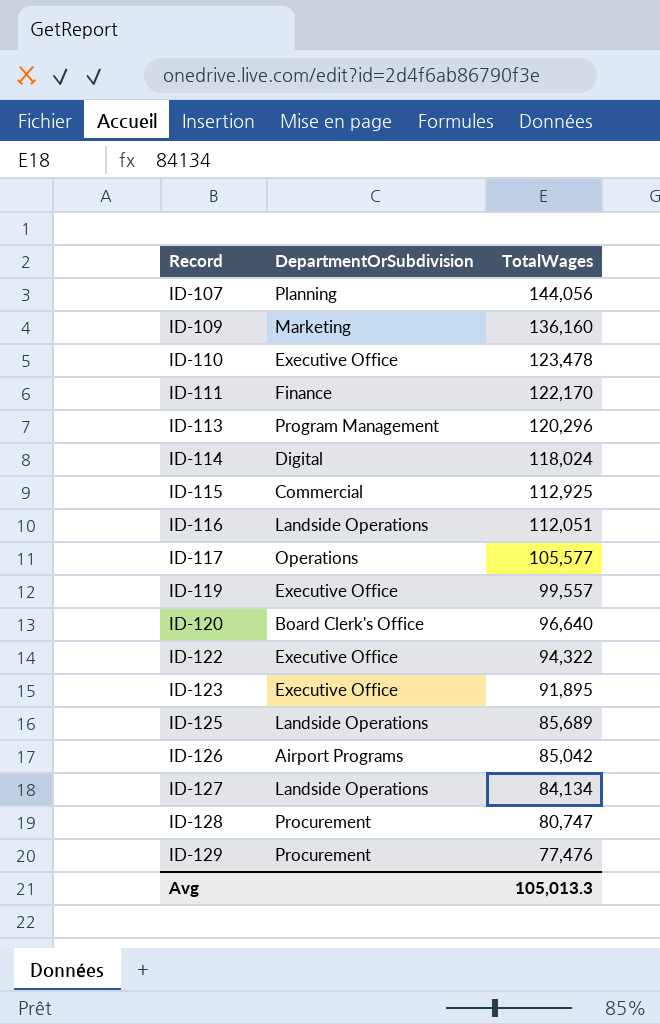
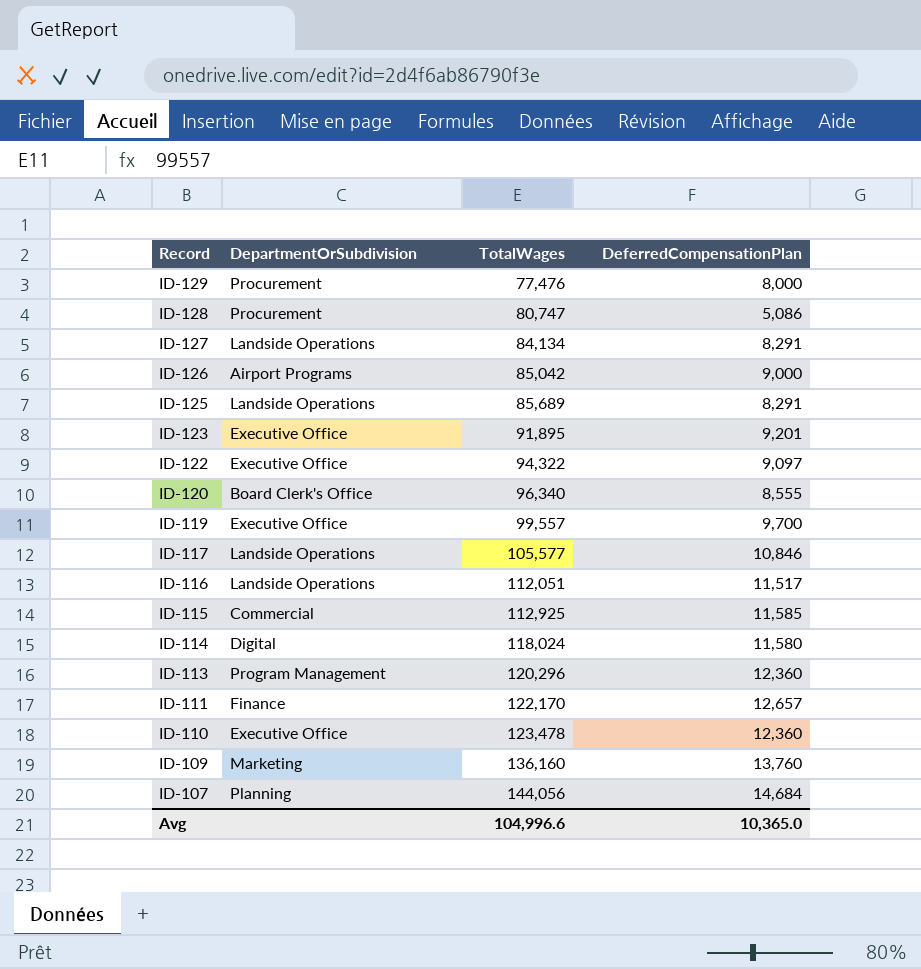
row order: Record ascending -> Record descending
column DeferredCompensationPlan | position: none -> 4
ID-120 | TotalWages: 96,640 -> 96,340
ID-117 | DepartmentOrSubdivision: Operations -> Landside Operations
Avg | TotalWages: 105,013.3 -> 104,996.6

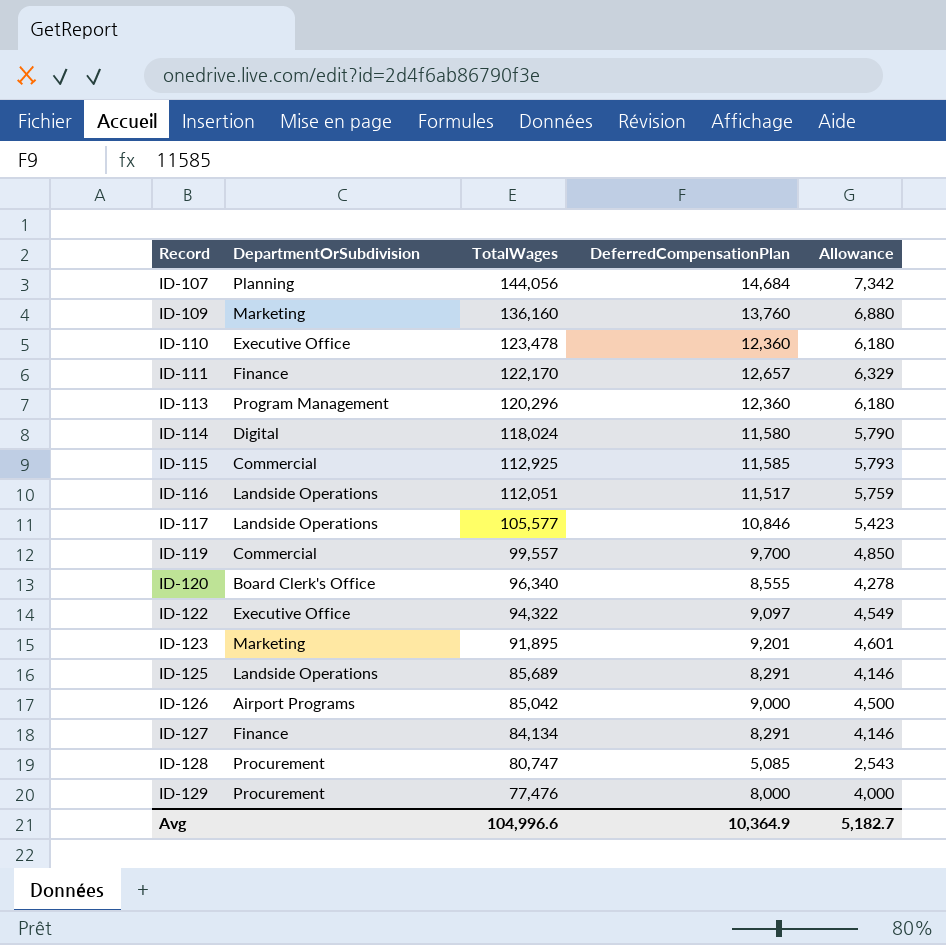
row order: Record descending -> Record ascending
column Allowance | formula: none -> [DeferredCompensationPlan] * 0.5
ID-119 | DepartmentOrSubdivision: Executive Office -> Commercial
ID-123 | DepartmentOrSubdivision: Executive Office -> Marketing
ID-127 | DepartmentOrSubdivision: Landside Operations -> Finance
ID-128 | DeferredCompensationPlan: 5,086 -> 5,085
Avg | DeferredCompensationPlan: 10,365.0 -> 10,364.9

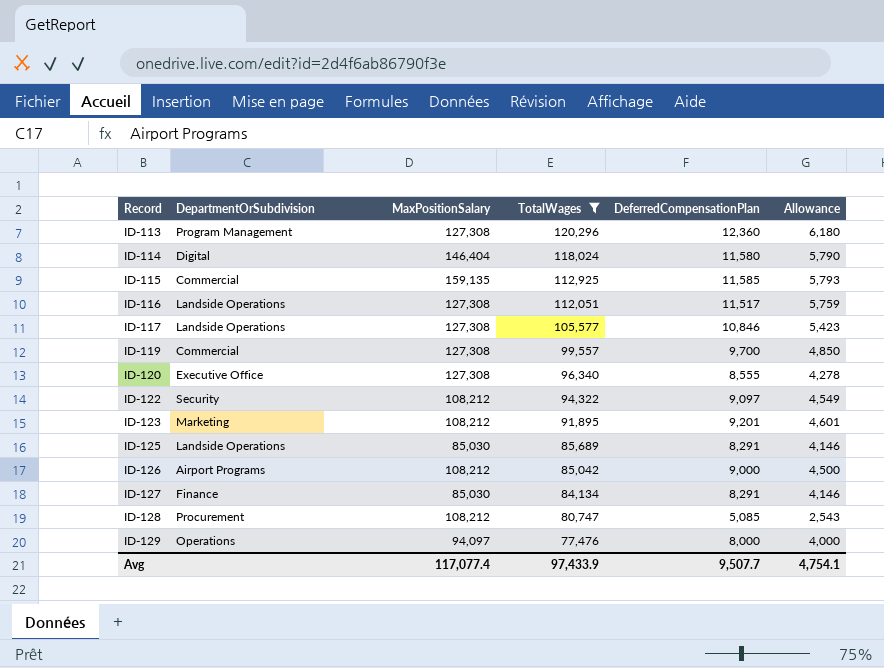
filter: none -> TotalWages <= 120,296
column MaxPositionSalary | position: none -> 3
ID-120 | DepartmentOrSubdivision: Board Clerk's Office -> Executive Office
ID-122 | DepartmentOrSubdivision: Executive Office -> Security
ID-129 | DepartmentOrSubdivision: Procurement -> Operations
Avg | TotalWages: 104,996.6 -> 97,433.9
Avg | DeferredCompensationPlan: 10,364.9 -> 9,507.7
Avg | Allowance: 5,182.7 -> 4,754.1

